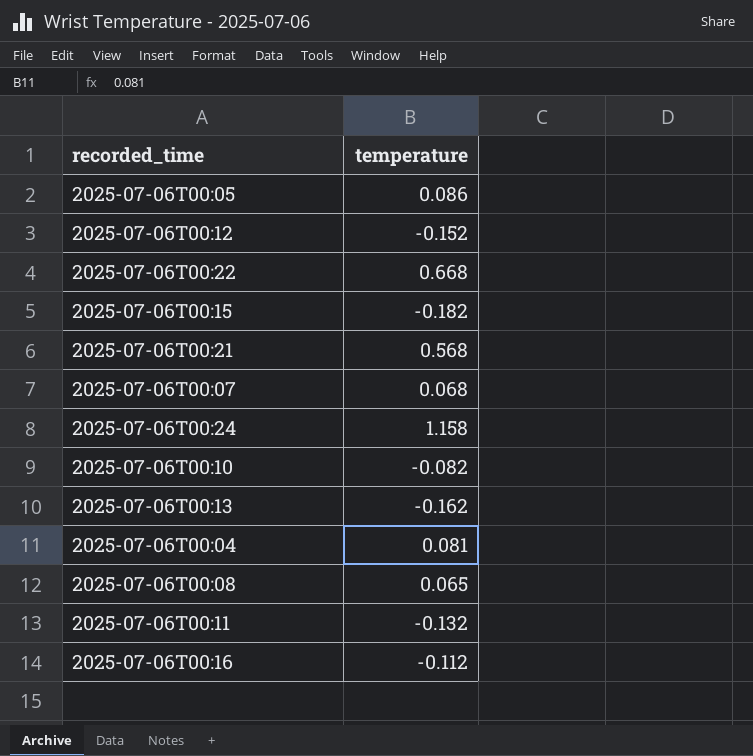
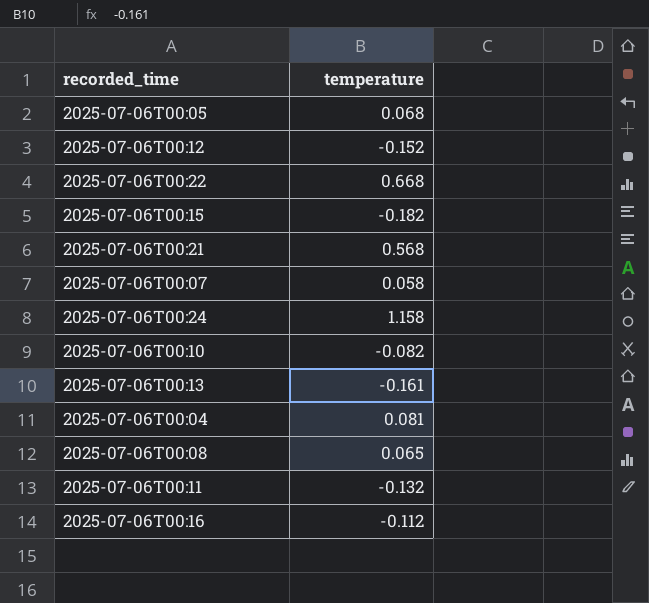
2025-07-06T00:05 | temperature: 0.086 -> 0.068
2025-07-06T00:07 | temperature: 0.068 -> 0.058
2025-07-06T00:13 | temperature: -0.162 -> -0.161

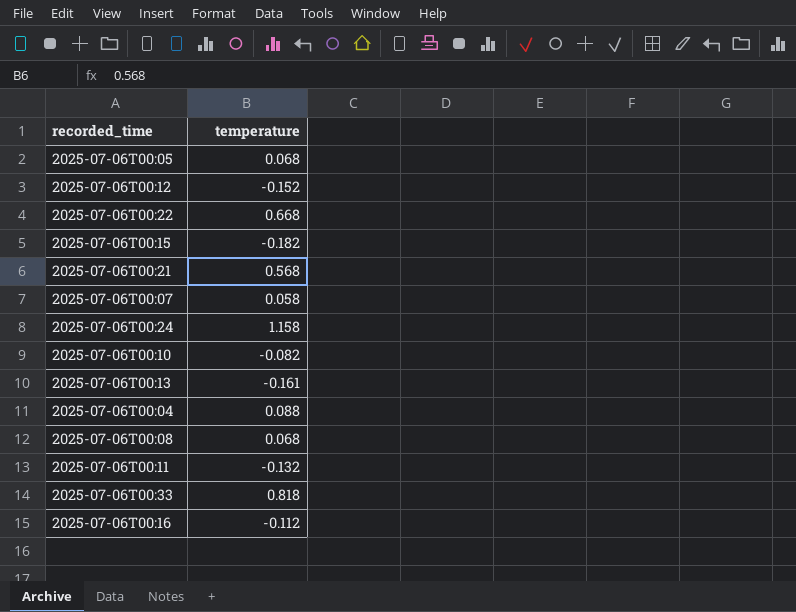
2025-07-06T00:04 | temperature: 0.081 -> 0.088
2025-07-06T00:08 | temperature: 0.065 -> 0.068
row 2025-07-06T00:33: none -> 0.818

